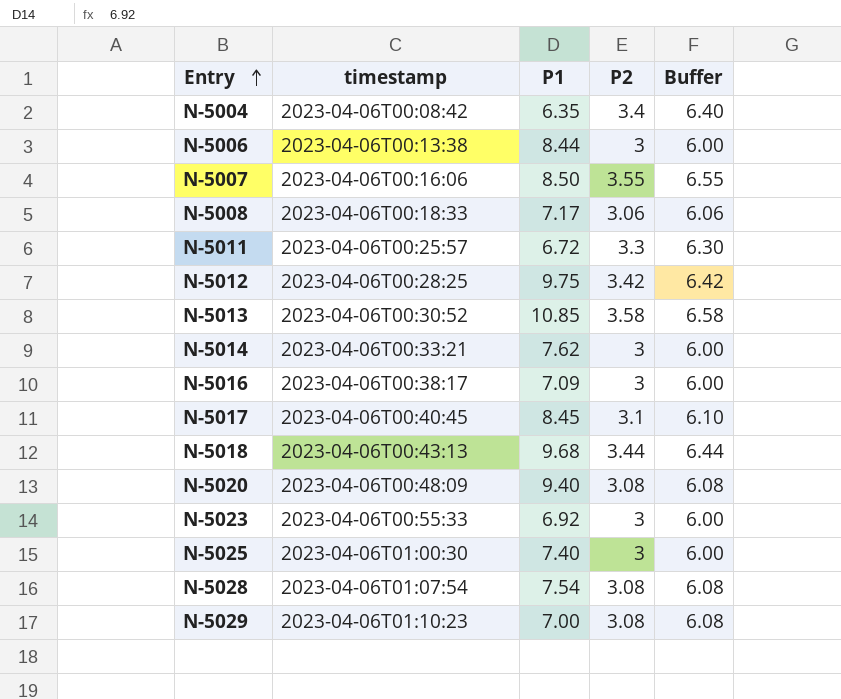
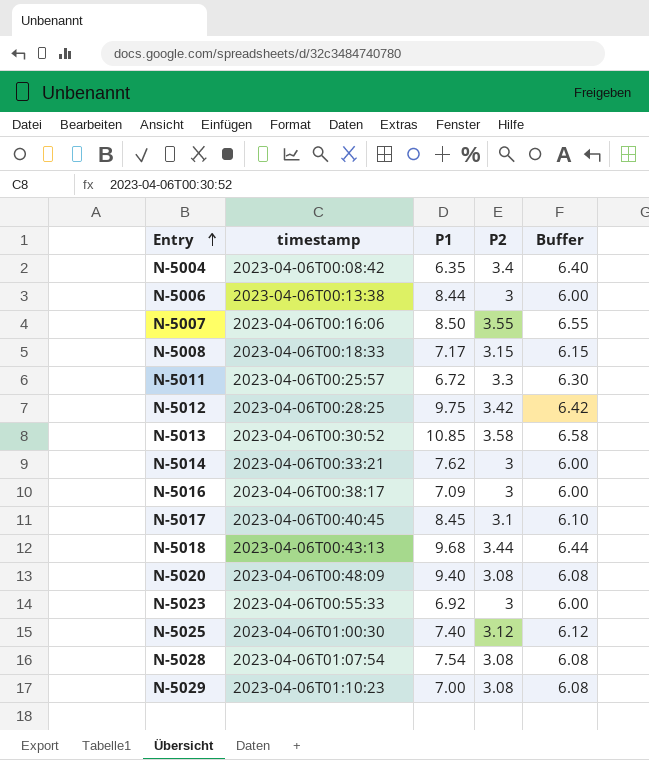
N-5008 | P2: 3.06 -> 3.15
N-5008 | Buffer: 6.06 -> 6.15
N-5025 | P2: 3 -> 3.12
N-5025 | Buffer: 6.00 -> 6.12

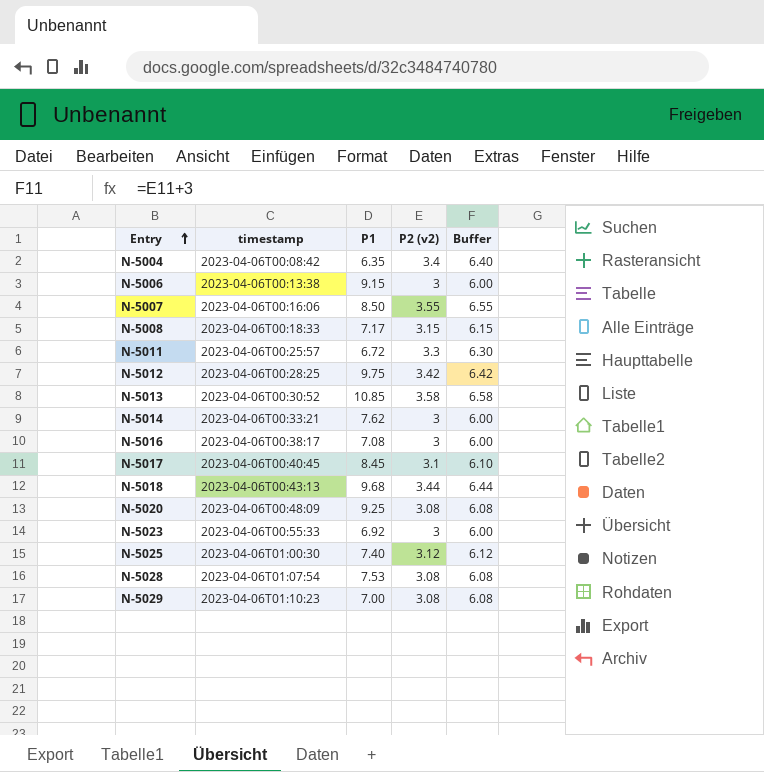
column name: P2 -> P2 (v2)
N-5006 | P1: 8.44 -> 9.15
N-5016 | P1: 7.09 -> 7.08
N-5020 | P1: 9.40 -> 9.25
N-5028 | P1: 7.54 -> 7.53

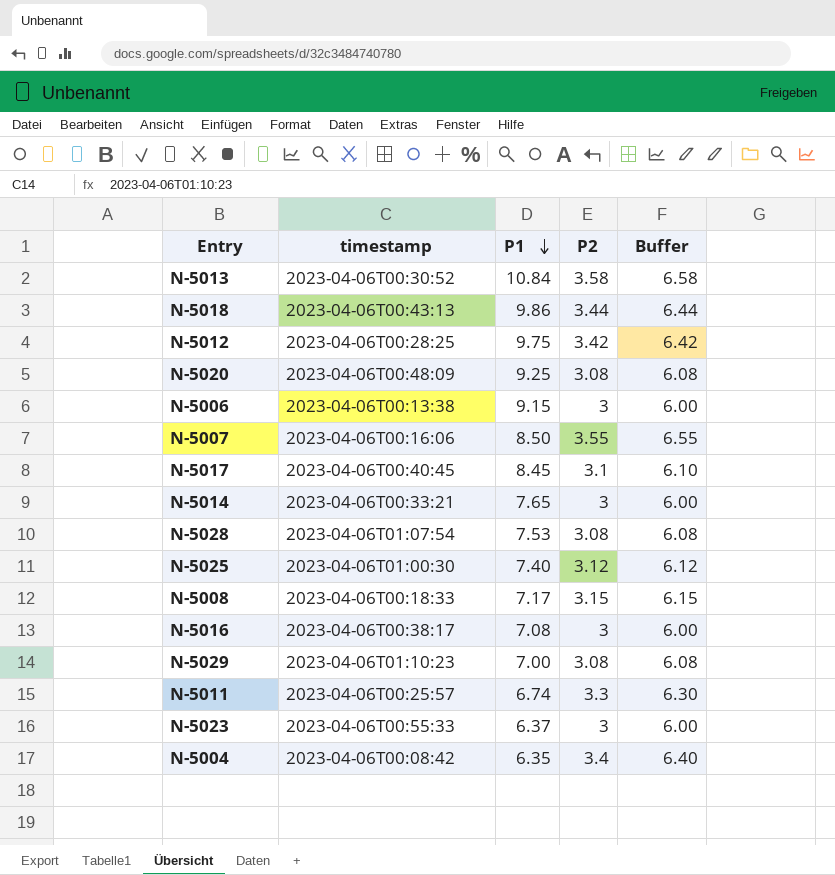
row order: Entry ascending -> P1 descending
column name: P2 (v2) -> P2
N-5013 | P1: 10.85 -> 10.84
N-5018 | P1: 9.68 -> 9.86
N-5014 | P1: 7.62 -> 7.65
N-5011 | P1: 6.72 -> 6.74
N-5023 | P1: 6.92 -> 6.37

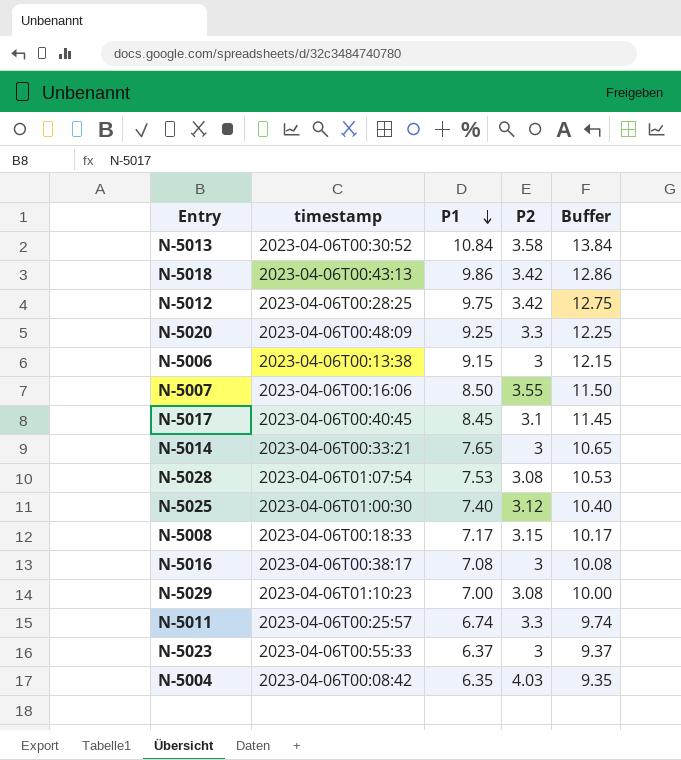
column Buffer | formula: [P2] + 3 -> [P1] + 3
N-5018 | P2: 3.44 -> 3.42
N-5020 | P2: 3.08 -> 3.3
N-5004 | P2: 3.4 -> 4.03

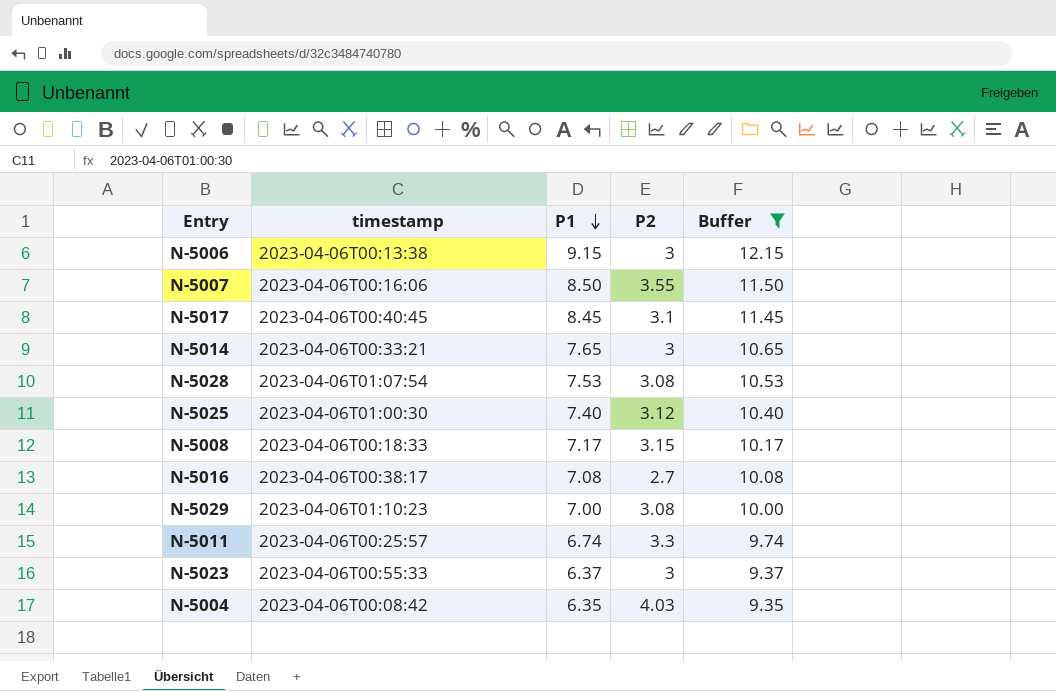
filter: none -> Buffer <= 12.15
N-5016 | P2: 3 -> 2.7

